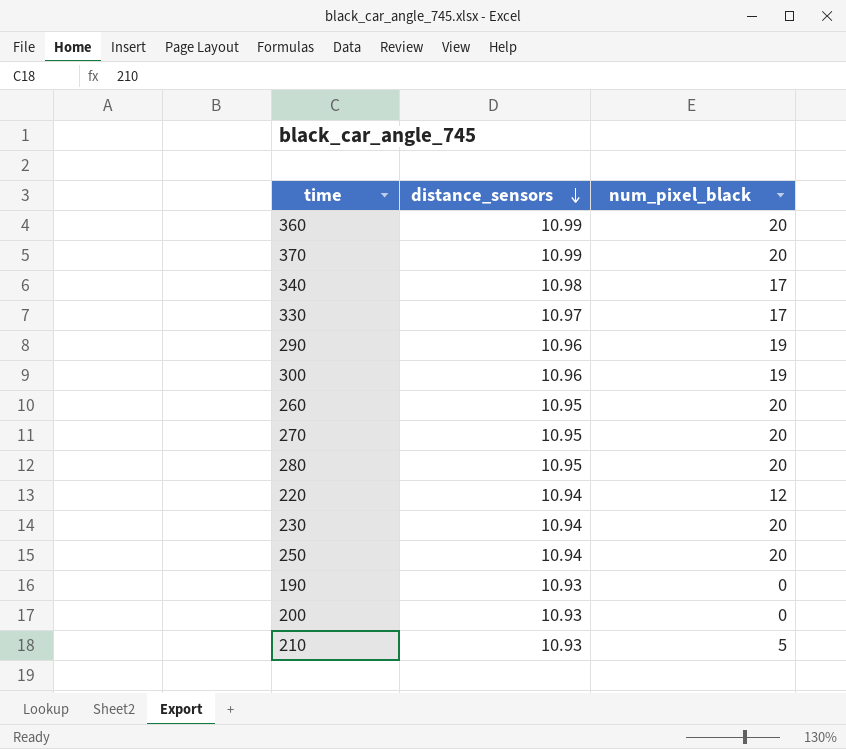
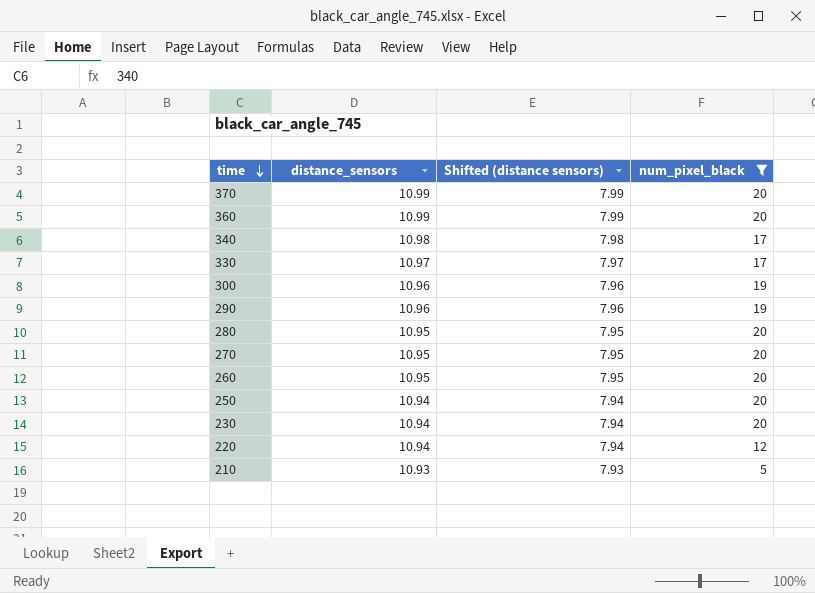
filter: none -> num_pixel_black != 0
row order: distance_sensors descending -> time descending
column Shifted (distance sensors) | formula: none -> [distance_sensors] - 3

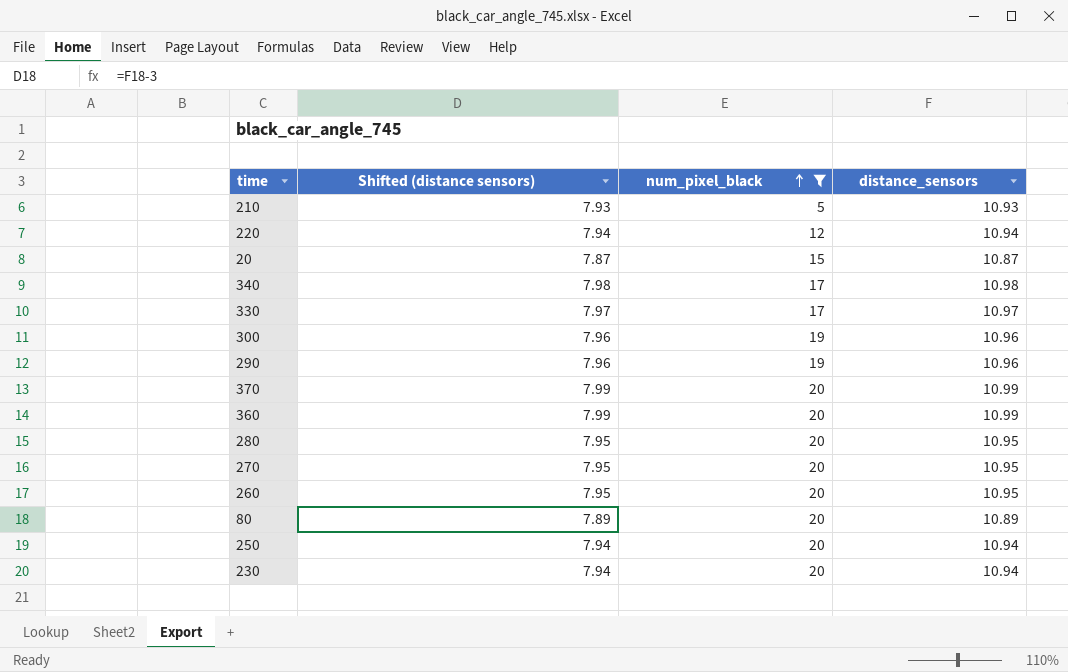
row order: time descending -> num_pixel_black ascending
column distance_sensors | position: 2 -> 4
row 20: none -> 7.87 | 15 | 10.87
row 80: none -> 7.89 | 20 | 10.89

